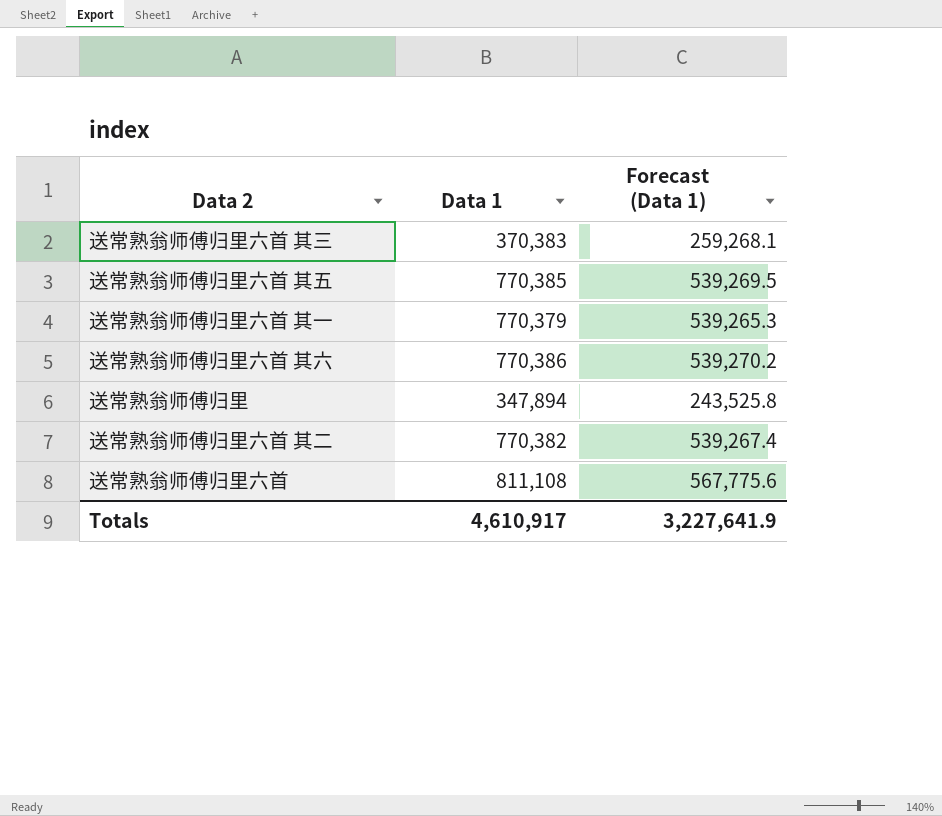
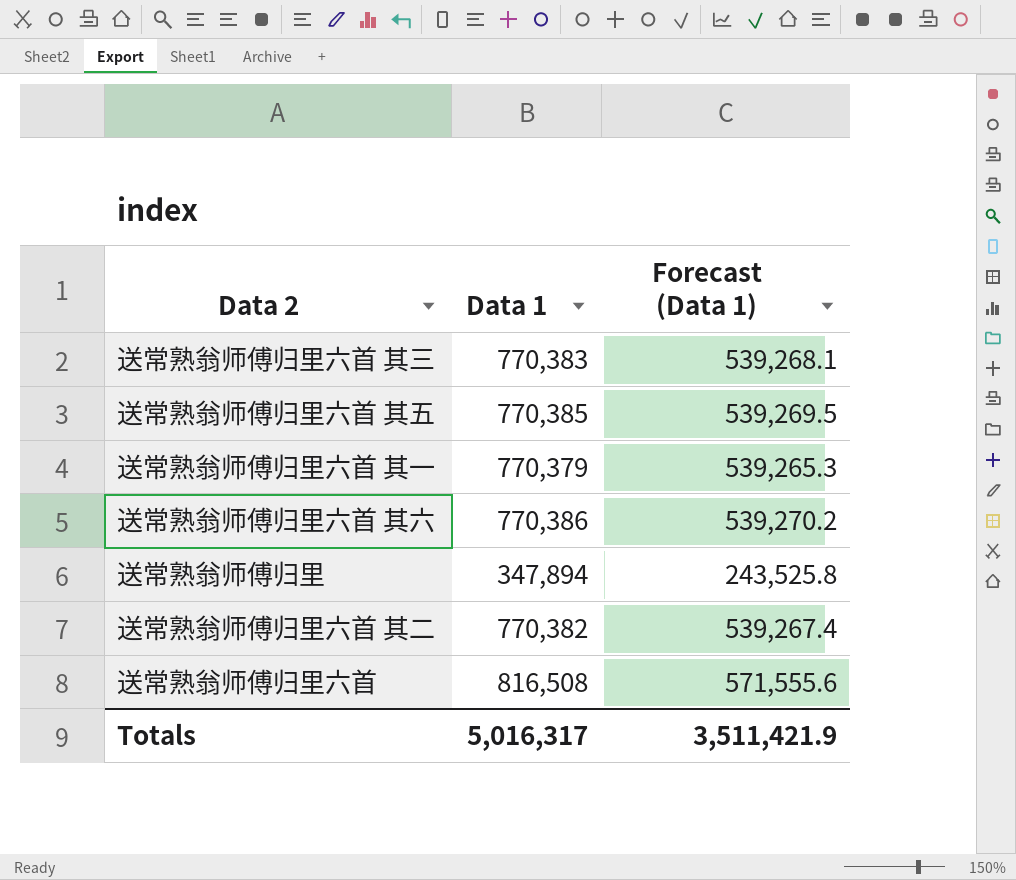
送常熟翁师傅归里六首 其三 | Data 1: 370,383 -> 770,383
送常熟翁师傅归里六首 其三 | Forecast (Data 1): 259,268.1 -> 539,268.1
送常熟翁师傅归里六首 | Data 1: 811,108 -> 816,508
送常熟翁师傅归里六首 | Forecast (Data 1): 567,775.6 -> 571,555.6
Totals | Data 1: 4,610,917 -> 5,016,317
Totals | Forecast (Data 1): 3,227,641.9 -> 3,511,421.9

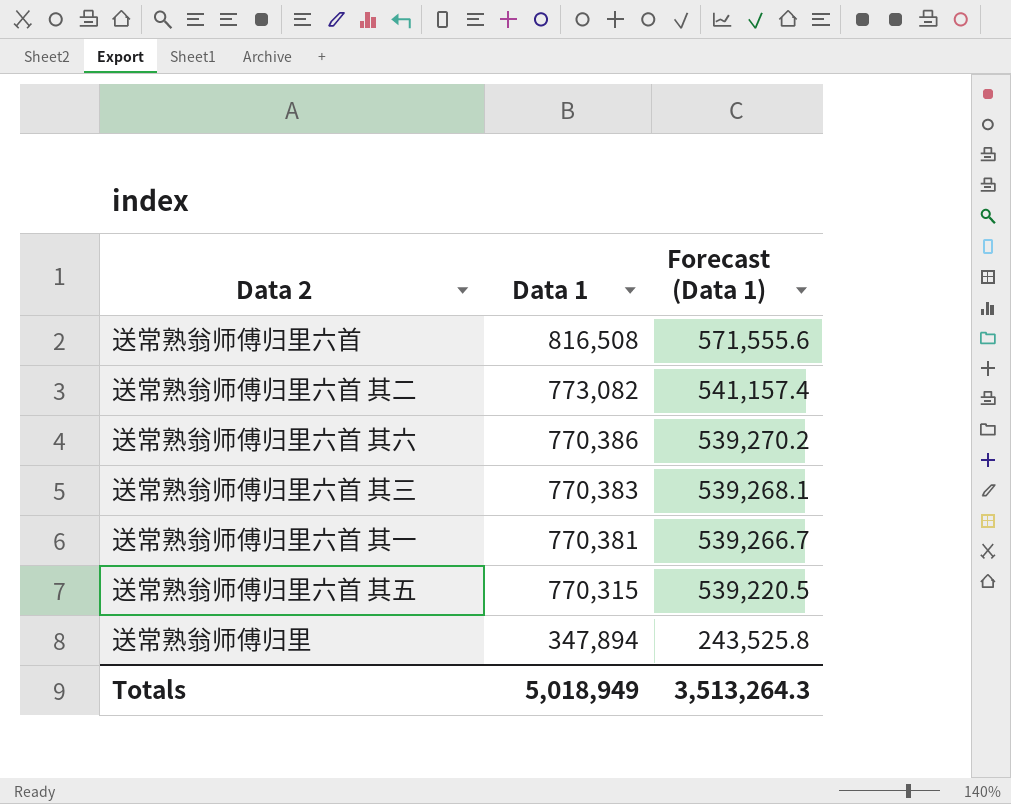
row order: none -> Data 1 descending
送常熟翁师傅归里六首 其二 | Data 1: 770,382 -> 773,082
送常熟翁师傅归里六首 其二 | Forecast (Data 1): 539,267.4 -> 541,157.4
送常熟翁师傅归里六首 其一 | Data 1: 770,379 -> 770,381
送常熟翁师傅归里六首 其一 | Forecast (Data 1): 539,265.3 -> 539,266.7
送常熟翁师傅归里六首 其五 | Data 1: 770,385 -> 770,315
送常熟翁师傅归里六首 其五 | Forecast (Data 1): 539,269.5 -> 539,220.5
Totals | Data 1: 5,016,317 -> 5,018,949
Totals | Forecast (Data 1): 3,511,421.9 -> 3,513,264.3

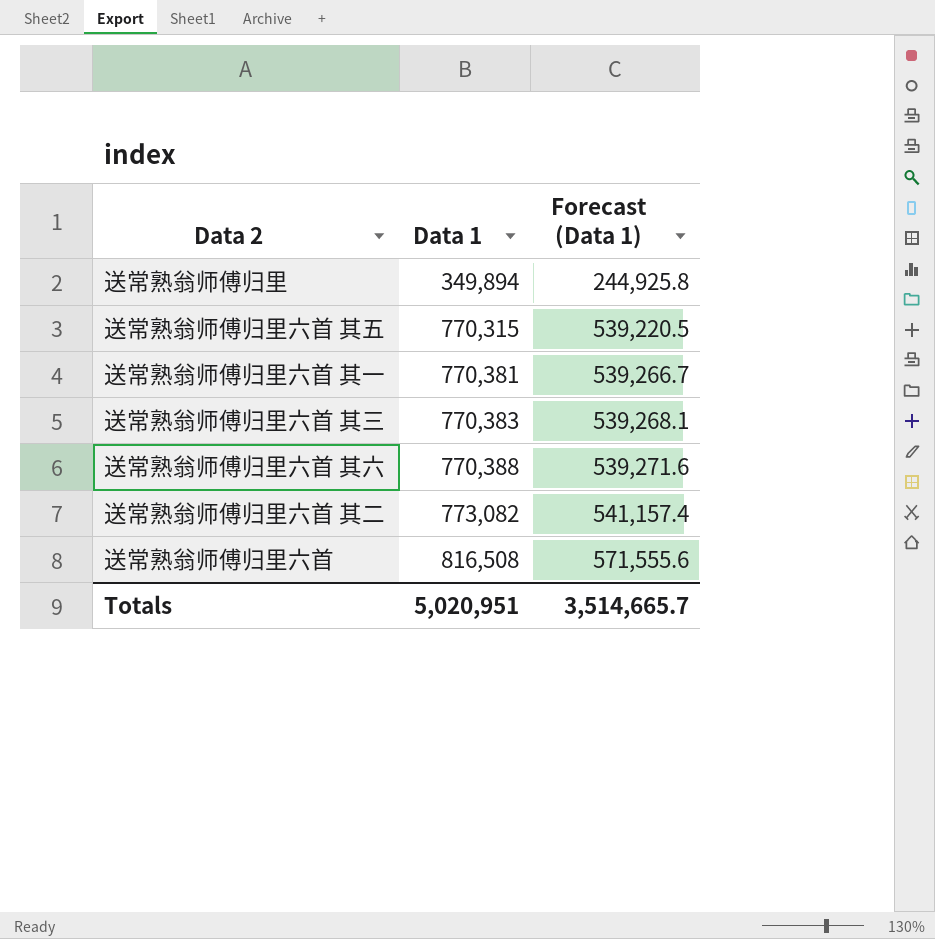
row order: Data 1 descending -> Data 1 ascending
送常熟翁师傅归里 | Data 1: 347,894 -> 349,894
送常熟翁师傅归里 | Forecast (Data 1): 243,525.8 -> 244,925.8
送常熟翁师傅归里六首 其六 | Data 1: 770,386 -> 770,388
送常熟翁师傅归里六首 其六 | Forecast (Data 1): 539,270.2 -> 539,271.6
Totals | Data 1: 5,018,949 -> 5,020,951
Totals | Forecast (Data 1): 3,513,264.3 -> 3,514,665.7

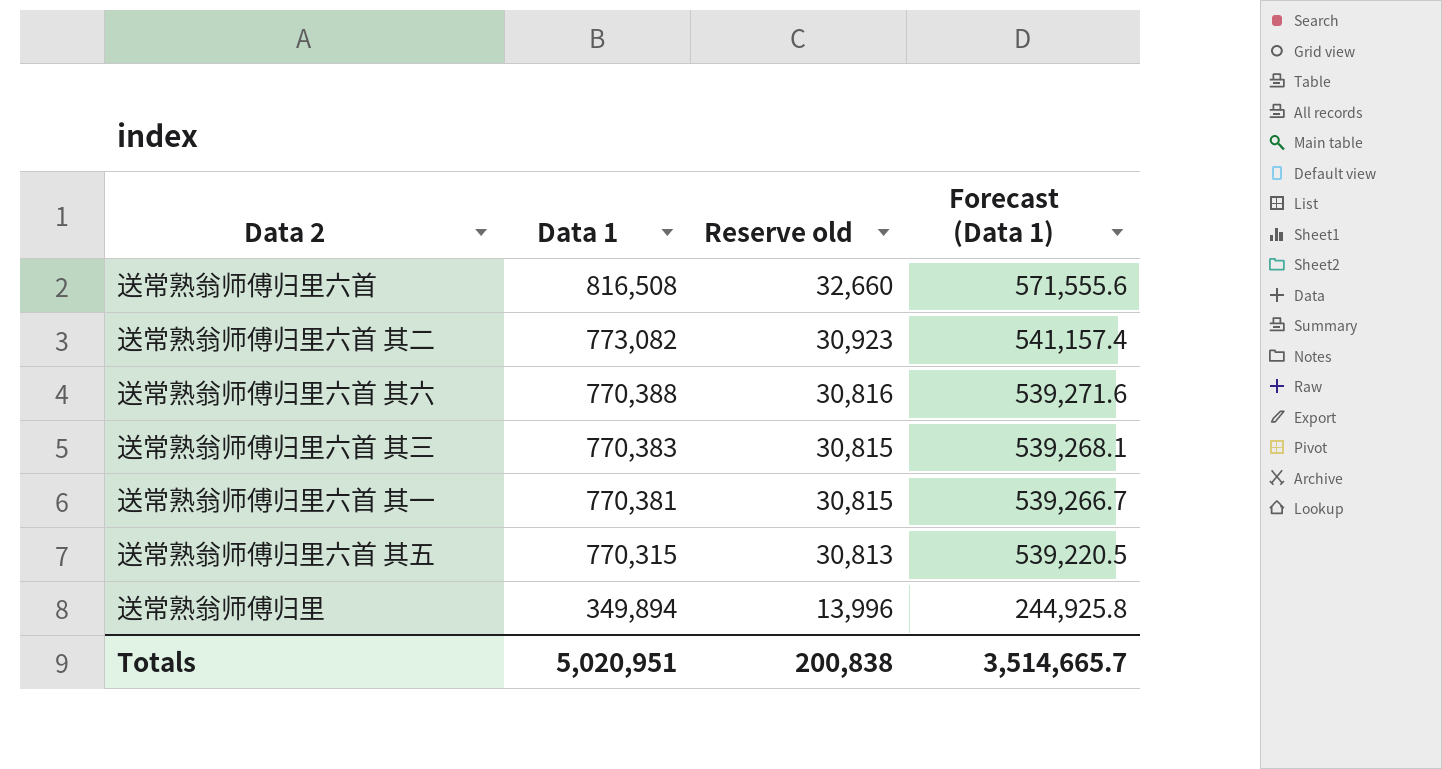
row order: Data 1 ascending -> Data 1 descending
column Reserve old | formula: none -> [Data 1] * 0.04

